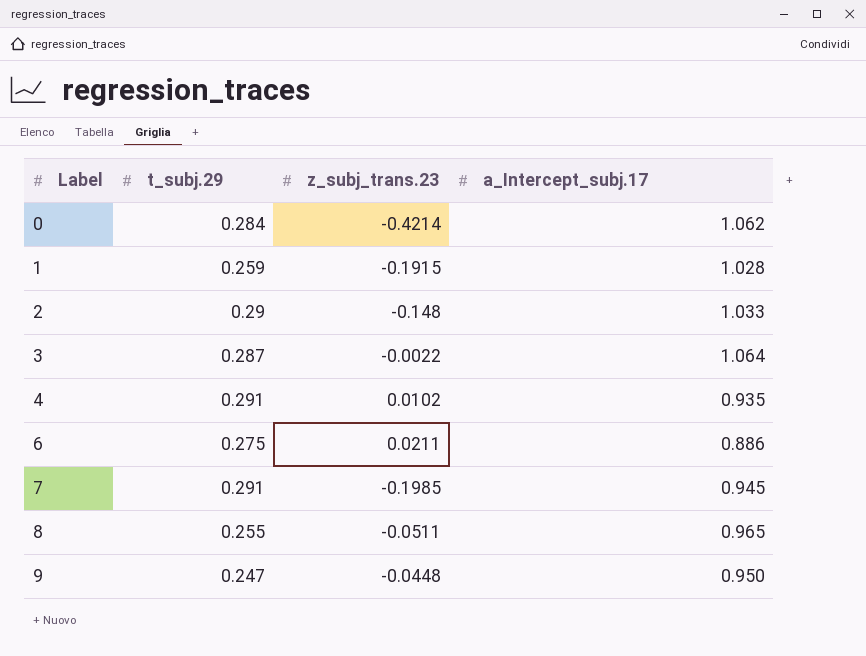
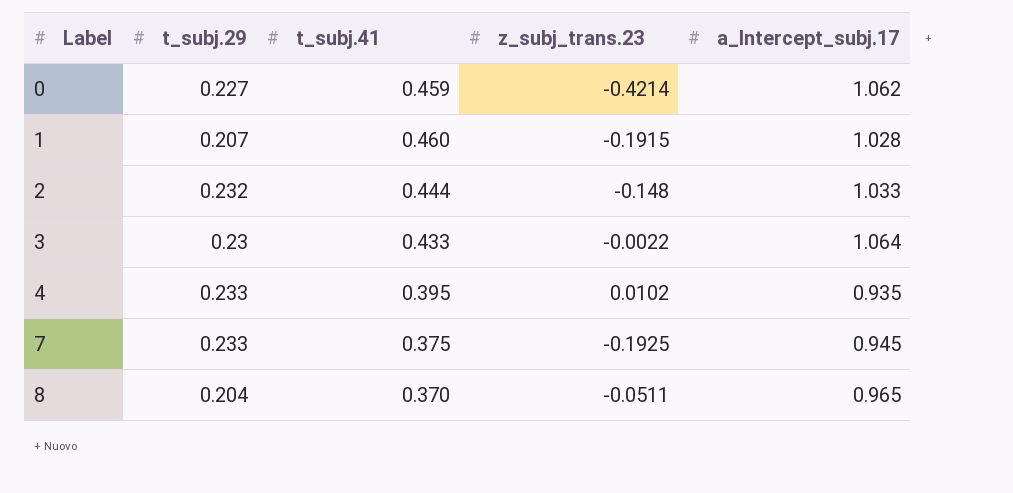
column t_subj.41 | position: none -> 3
row 6: 0.275 | 0.0211 | 0.886 -> none
row 9: 0.247 | -0.0448 | 0.950 -> none
0 | t_subj.29: 0.284 -> 0.227
1 | t_subj.29: 0.259 -> 0.207
2 | t_subj.29: 0.29 -> 0.232
3 | t_subj.29: 0.287 -> 0.23
4 | t_subj.29: 0.291 -> 0.233
7 | t_subj.29: 0.291 -> 0.233
7 | z_subj_trans.23: -0.1985 -> -0.1925
8 | t_subj.29: 0.255 -> 0.204

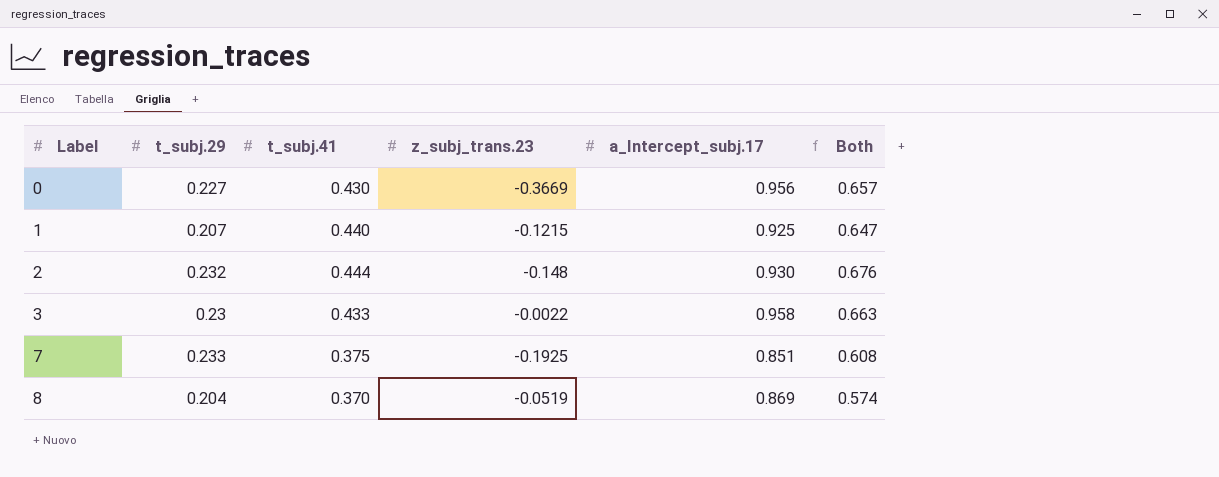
column Both | formula: none -> [t_subj.29] + [t_subj.41]
row 4: 0.233 | 0.395 | 0.0102 | 0.935 -> none
0 | t_subj.41: 0.459 -> 0.430
0 | z_subj_trans.23: -0.4214 -> -0.3669
0 | a_Intercept_subj.17: 1.062 -> 0.956
1 | t_subj.41: 0.460 -> 0.440
1 | z_subj_trans.23: -0.1915 -> -0.1215
1 | a_Intercept_subj.17: 1.028 -> 0.925
2 | a_Intercept_subj.17: 1.033 -> 0.930
3 | a_Intercept_subj.17: 1.064 -> 0.958
7 | a_Intercept_subj.17: 0.945 -> 0.851
8 | z_subj_trans.23: -0.0511 -> -0.0519
8 | a_Intercept_subj.17: 0.965 -> 0.869

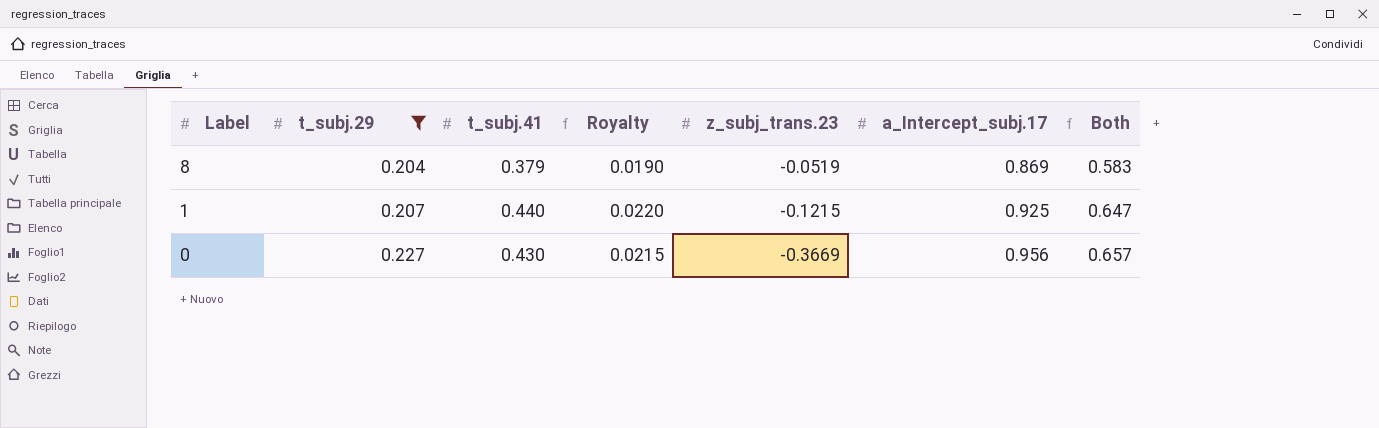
filter: none -> t_subj.29 <= 0.227
row order: Label ascending -> Label descending
column Royalty | formula: none -> [t_subj.41] * 0.05
8 | t_subj.41: 0.370 -> 0.379
8 | Both: 0.574 -> 0.583

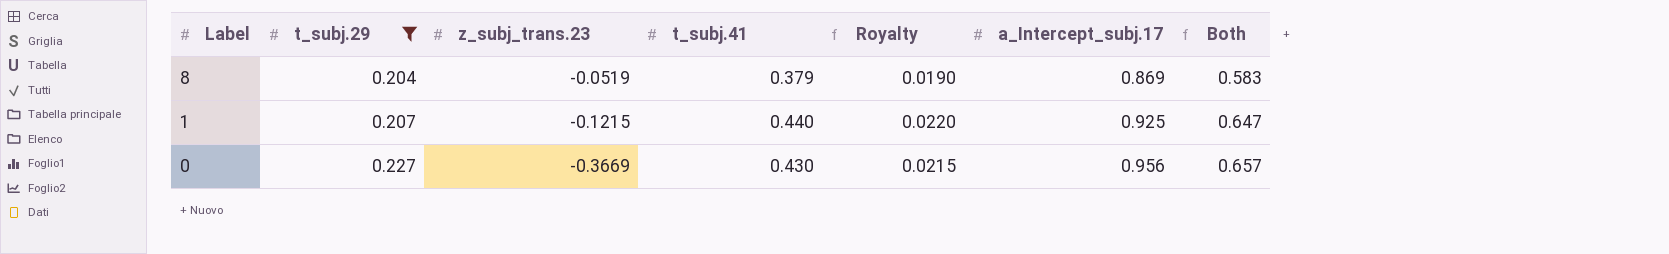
column z_subj_trans.23 | position: 5 -> 3

